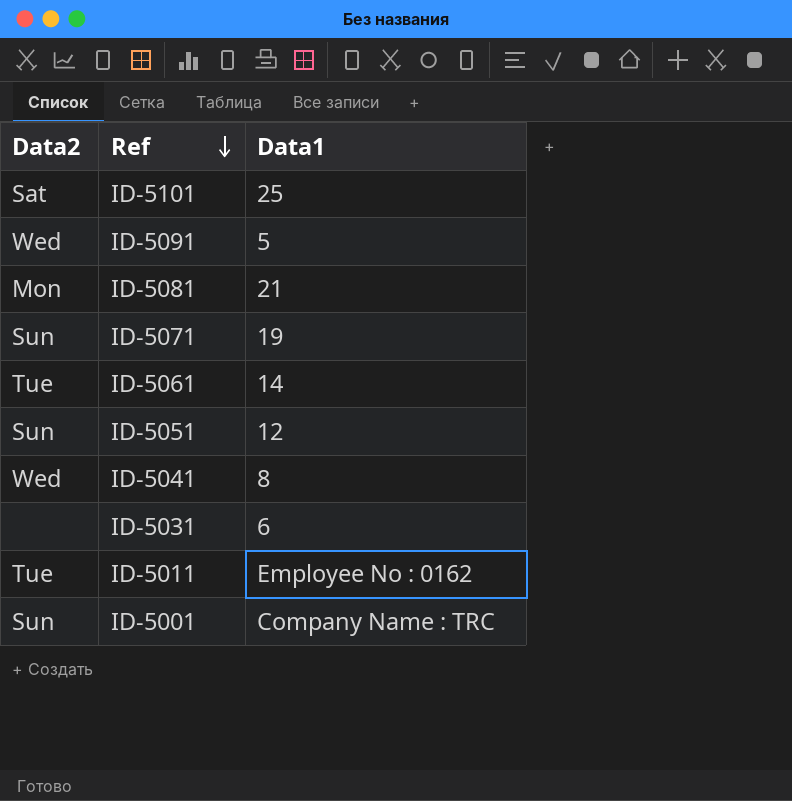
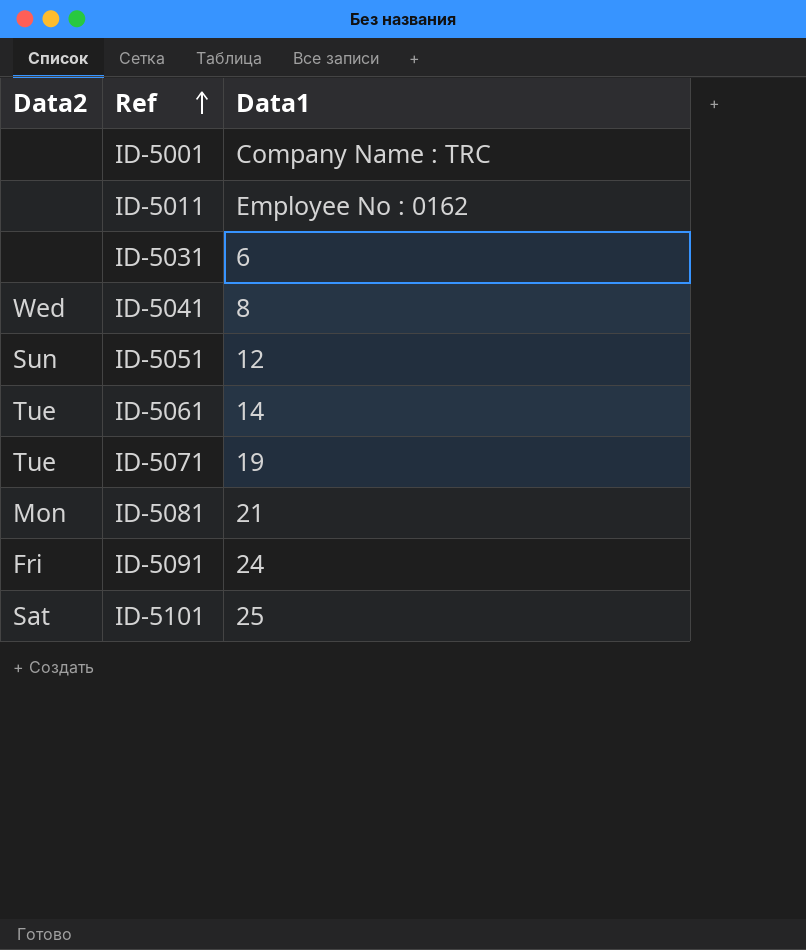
row order: Ref descending -> Ref ascending
ID-5001 | Data2: Sun -> none
ID-5011 | Data2: Tue -> none
ID-5071 | Data2: Sun -> Tue
ID-5091 | Data2: Wed -> Fri
ID-5091 | Data1: 5 -> 24

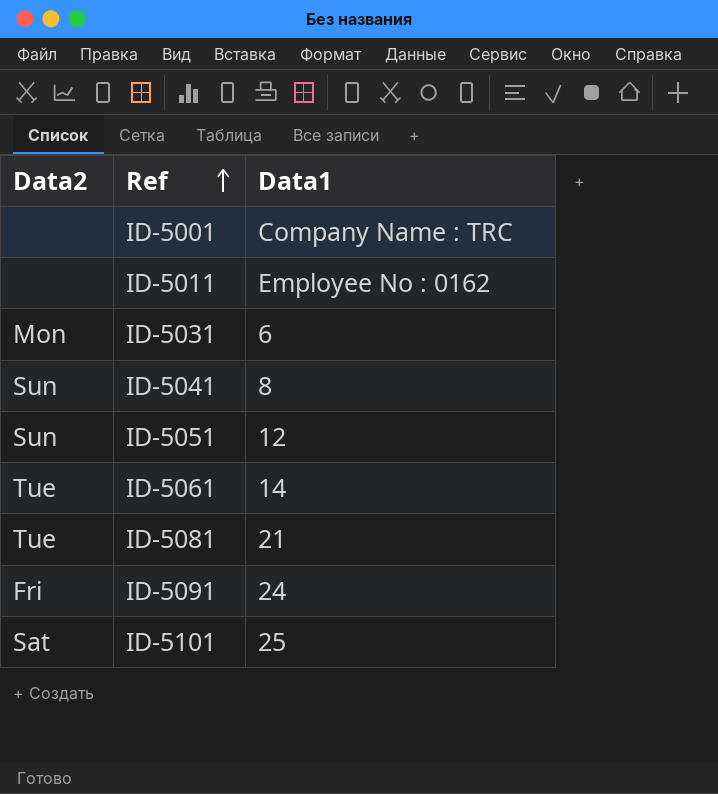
row ID-5071: Tue | 19 -> none
ID-5031 | Data2: none -> Mon
ID-5041 | Data2: Wed -> Sun
ID-5081 | Data2: Mon -> Tue

